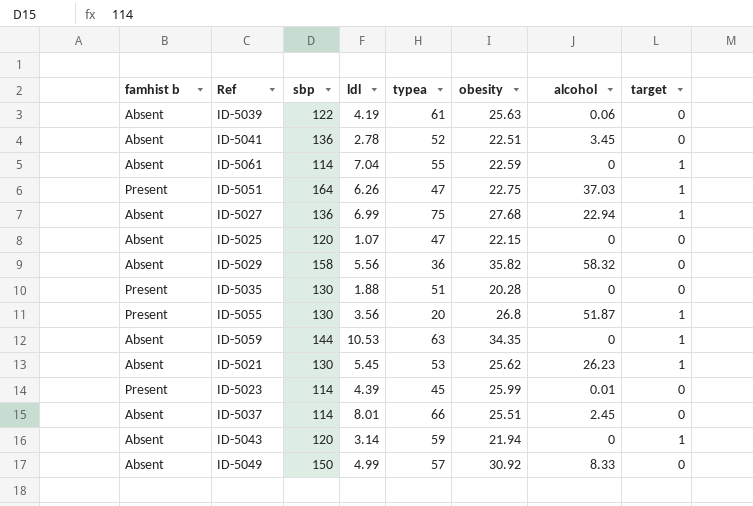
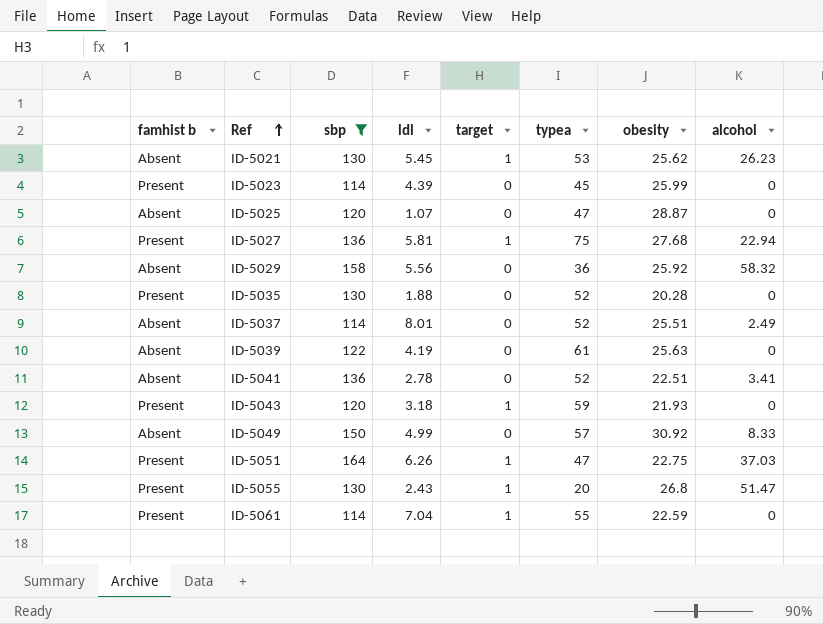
filter: none -> sbp != 144
row order: none -> Ref ascending
column target | position: 8 -> 5
ID-5023 | alcohol: 0.01 -> 0
ID-5025 | obesity: 22.15 -> 28.87
ID-5027 | famhist b: Absent -> Present
ID-5027 | ldl: 6.99 -> 5.81
ID-5029 | obesity: 35.82 -> 25.92
ID-5035 | typea: 51 -> 52
ID-5037 | typea: 66 -> 52
ID-5037 | alcohol: 2.45 -> 2.49
ID-5039 | alcohol: 0.06 -> 0
ID-5041 | alcohol: 3.45 -> 3.41
ID-5043 | famhist b: Absent -> Present
ID-5043 | ldl: 3.14 -> 3.18
ID-5043 | obesity: 21.94 -> 21.93
ID-5055 | ldl: 3.56 -> 2.43
ID-5055 | alcohol: 51.87 -> 51.47
ID-5061 | famhist b: Absent -> Present

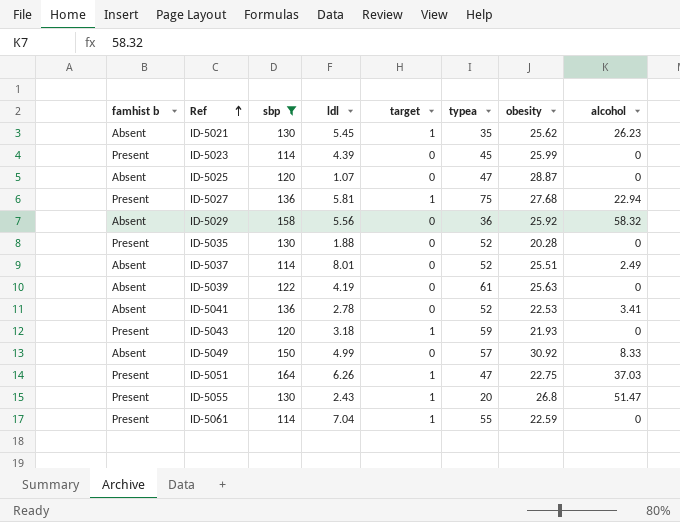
ID-5021 | typea: 53 -> 35
ID-5041 | obesity: 22.51 -> 22.53

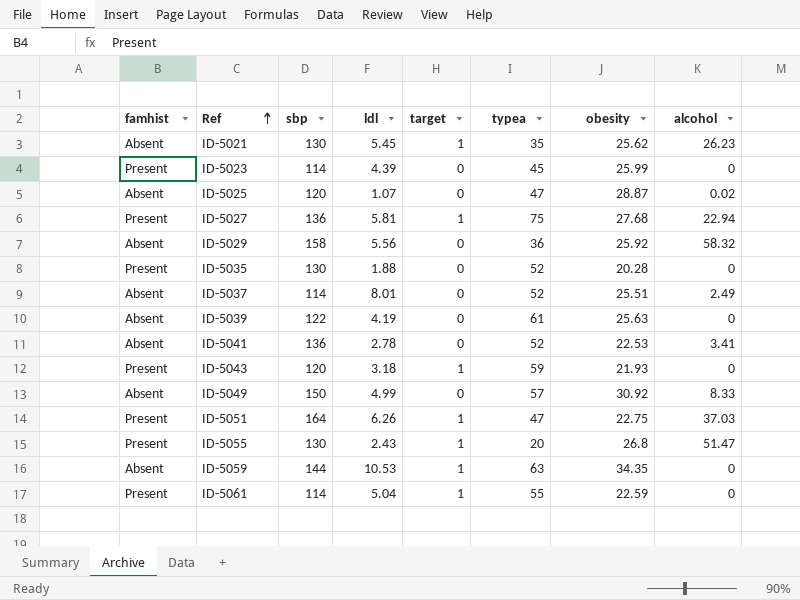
filter: sbp != 144 -> none
column name: famhist b -> famhist
ID-5025 | alcohol: 0 -> 0.02
ID-5061 | ldl: 7.04 -> 5.04

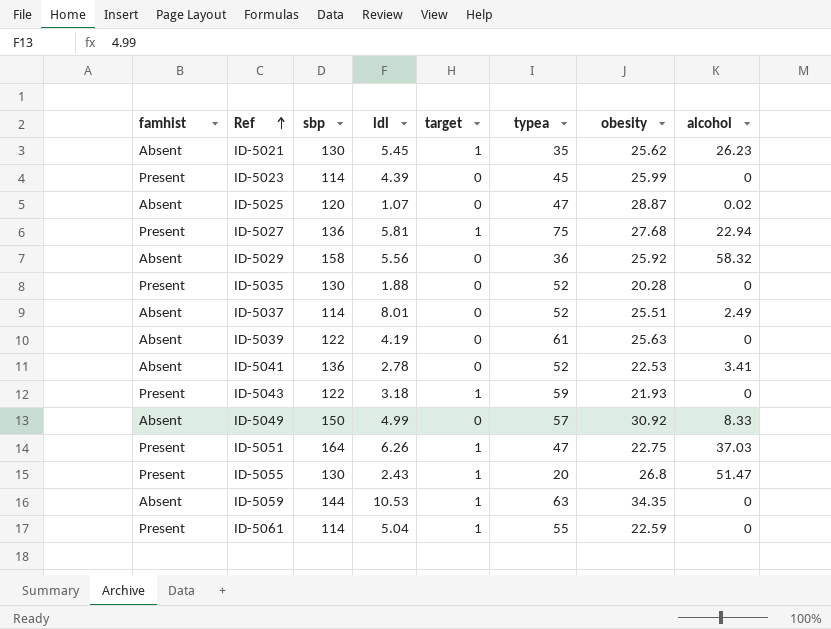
ID-5043 | sbp: 120 -> 122

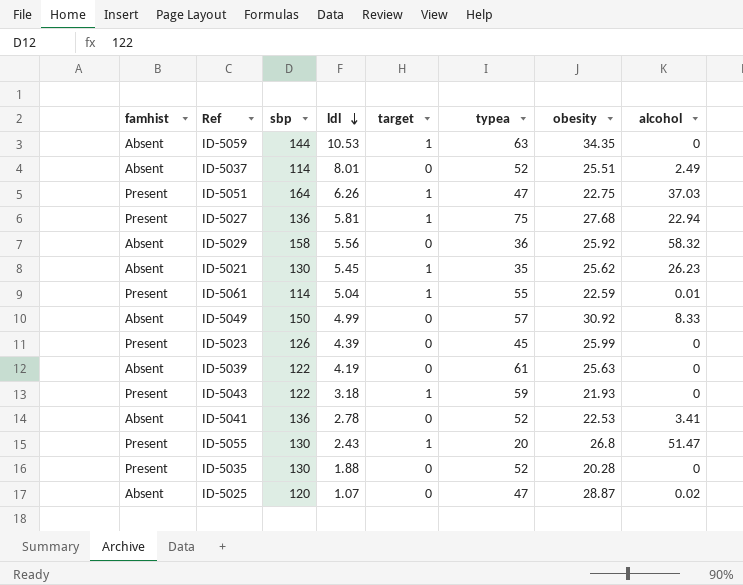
row order: Ref ascending -> ldl descending
ID-5061 | alcohol: 0 -> 0.01
ID-5023 | sbp: 114 -> 126

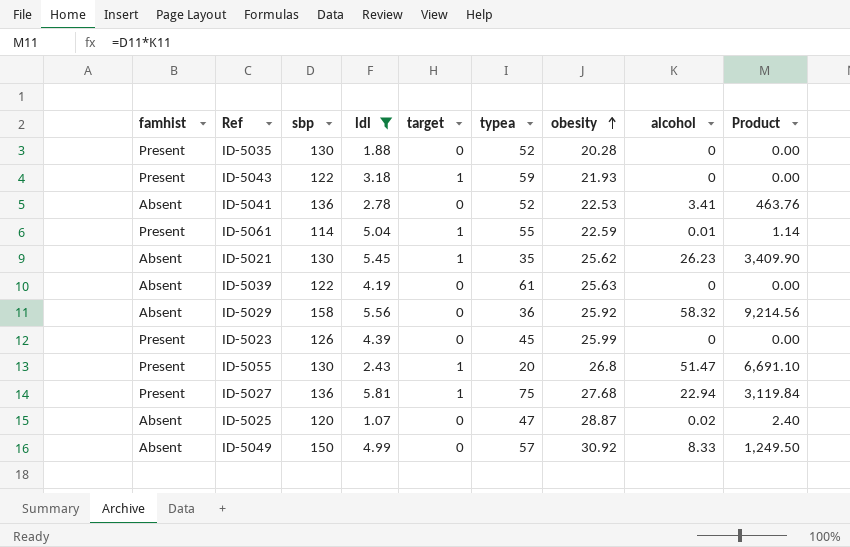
filter: none -> ldl <= 5.81
row order: ldl descending -> obesity ascending
column Product | formula: none -> [sbp] * [alcohol]

